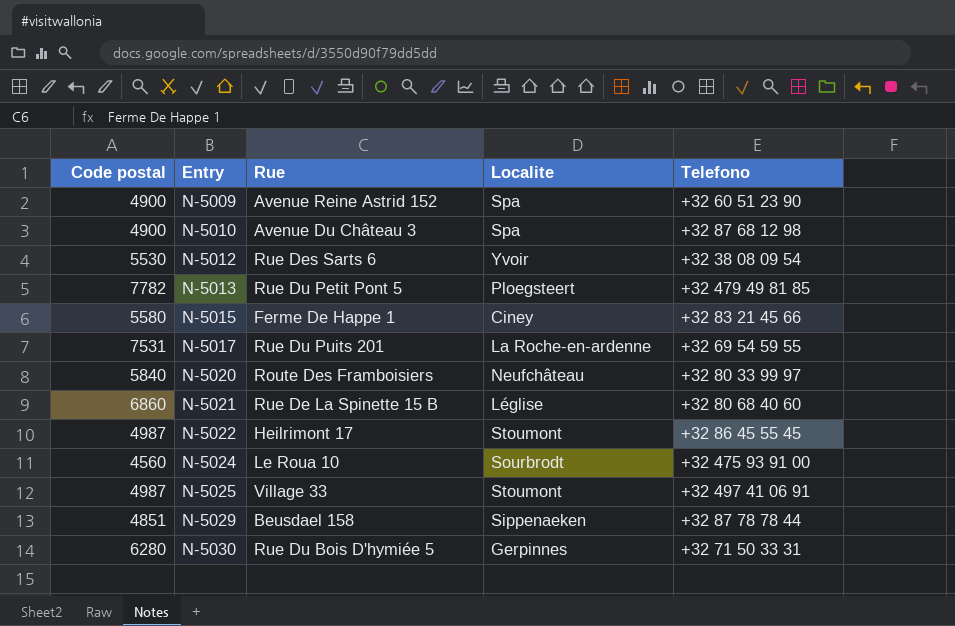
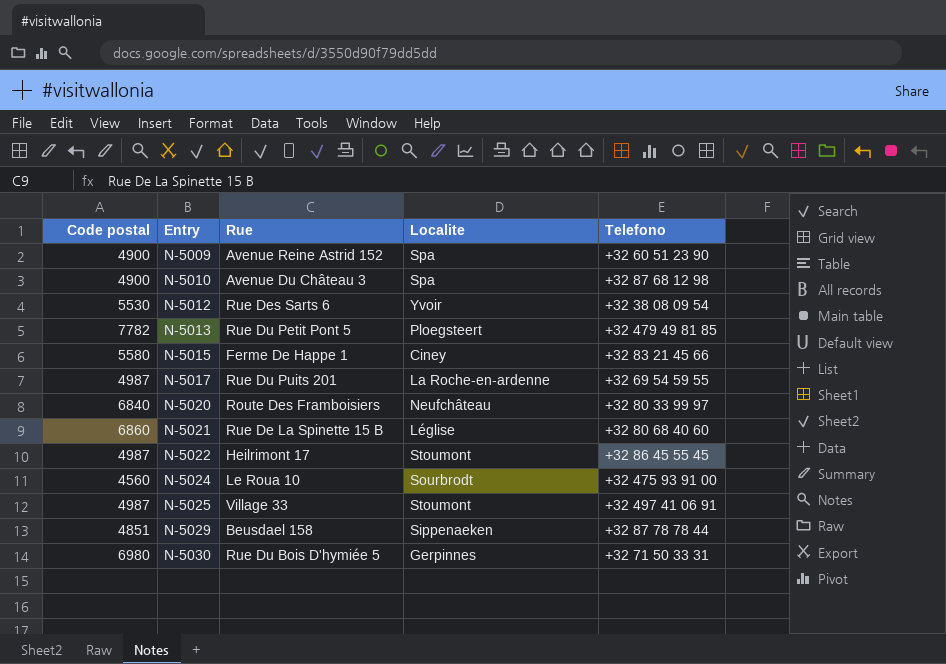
N-5017 | Code postal: 7531 -> 4987
N-5020 | Code postal: 5840 -> 6840
N-5030 | Code postal: 6280 -> 6980

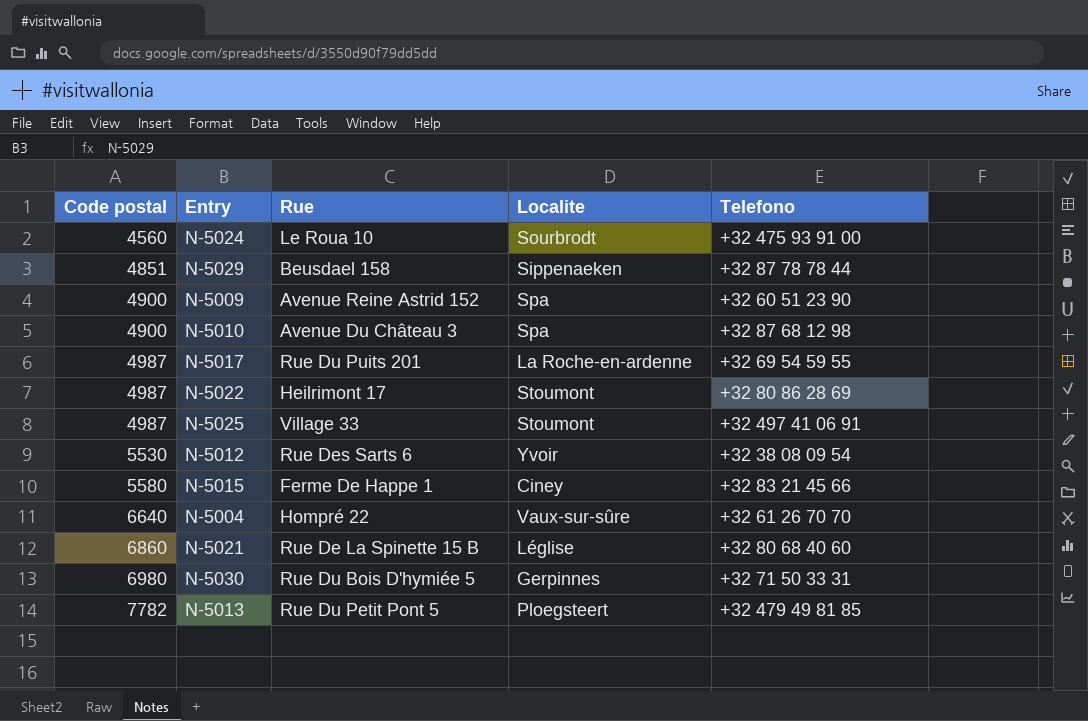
row order: Entry ascending -> Code postal ascending
row N-5020: 6840 | Route Des Framboisiers | Neufchâteau | +32 80 33 99 97 -> none
N-5022 | Telefono: +32 86 45 55 45 -> +32 80 86 28 69
row N-5004: none -> 6640 | Hompré 22 | Vaux-sur-sûre | +32 61 26 70 70

